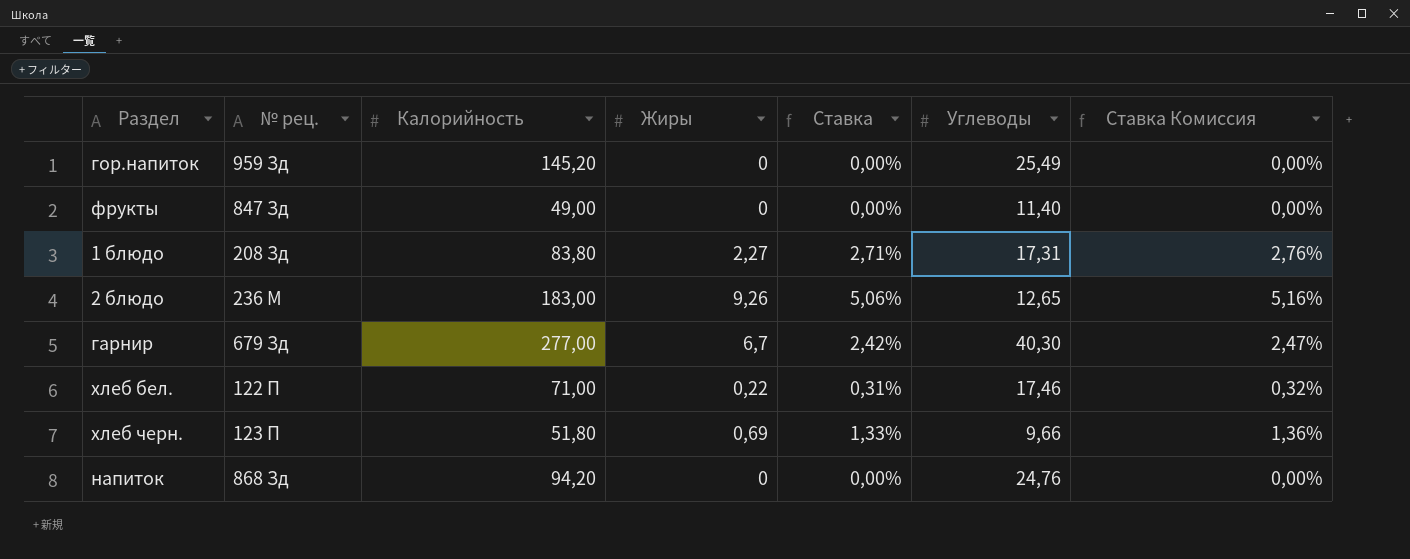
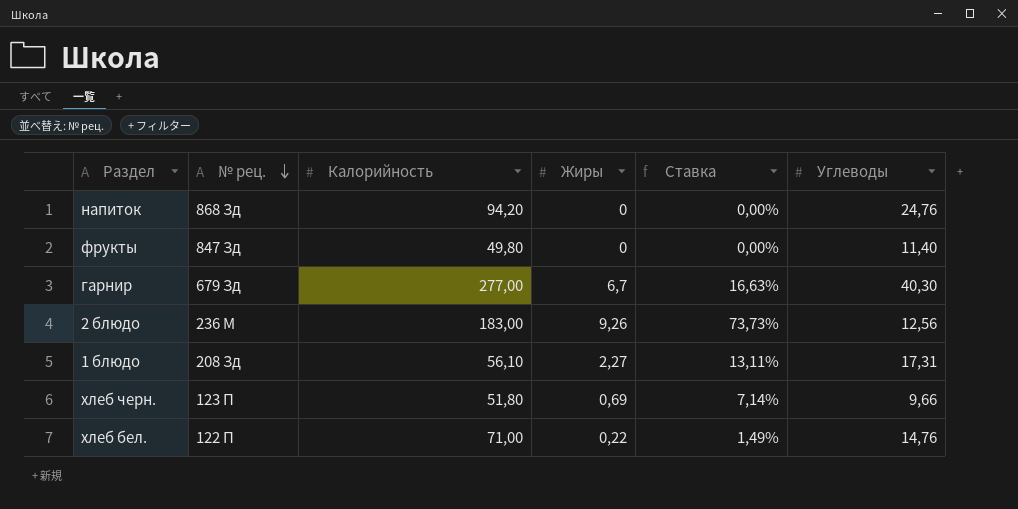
row order: none -> № рец. descending
column Ставка Комиссия | formula: [Ставка] * 1,02 -> none
column Ставка | formula: [Жиры] / [Калорийность] -> [Жиры] / [Углеводы]
row гор.напиток: 959 Зд | 145,20 | 0 | 0,00% | 25,49 | 0,00% -> none
фрукты | Калорийность: 49,00 -> 49,80
2 блюдо | Углеводы: 12,65 -> 12,56
1 блюдо | Калорийность: 83,80 -> 56,10
хлеб бел. | Углеводы: 17,46 -> 14,76

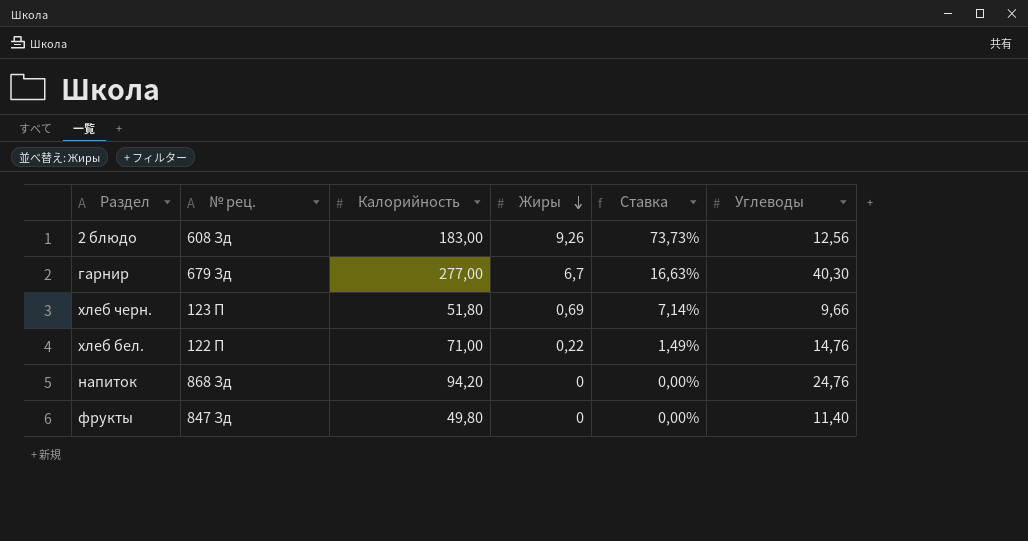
row order: № рец. descending -> Жиры descending
row 1 блюдо: 208 Зд | 56,10 | 2,27 | 13,11% | 17,31 -> none
2 блюдо | № рец.: 236 М -> 608 Зд

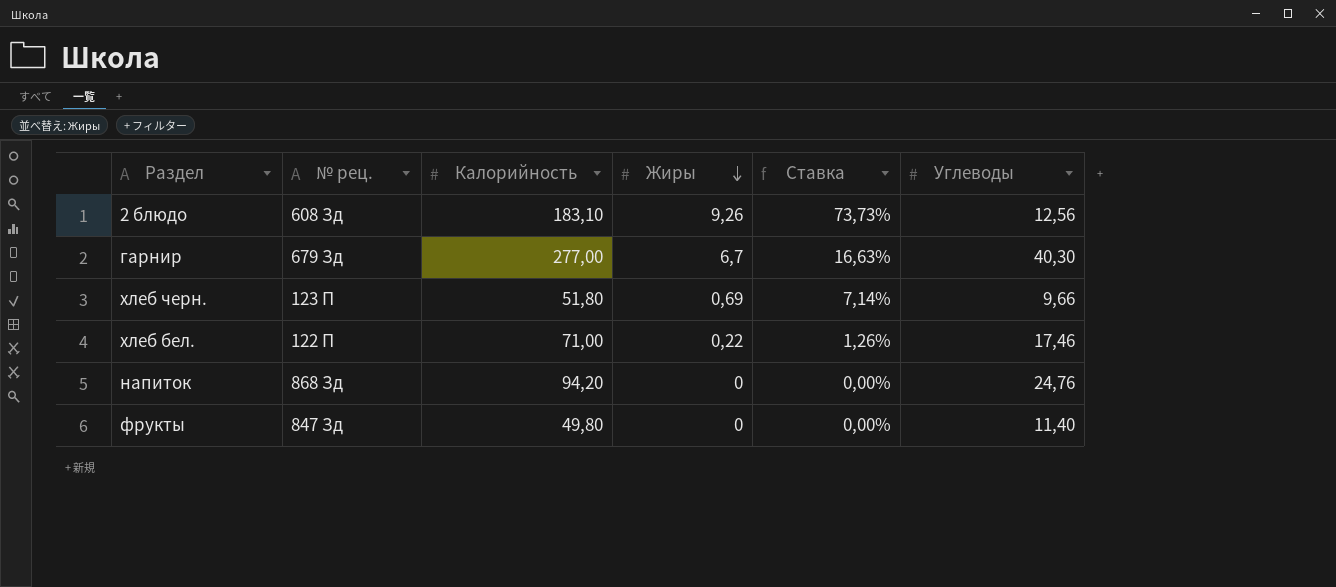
2 блюдо | Калорийность: 183,00 -> 183,10
хлеб бел. | Ставка: 1,49% -> 1,26%
хлеб бел. | Углеводы: 14,76 -> 17,46

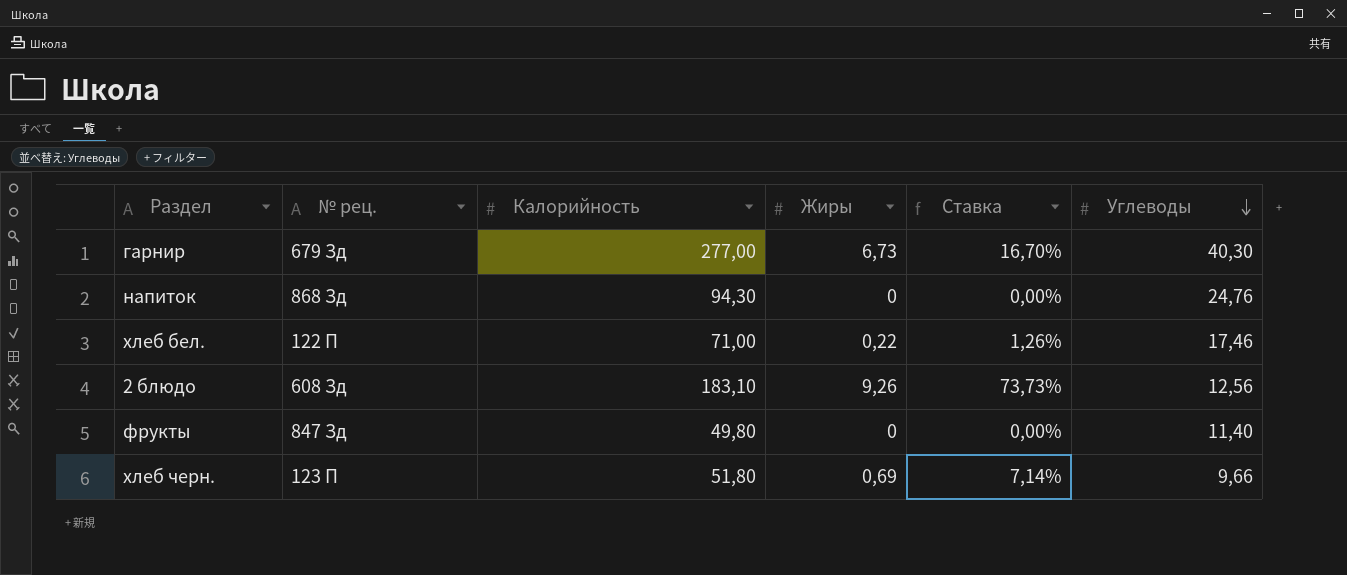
row order: Жиры descending -> Углеводы descending
гарнир | Жиры: 6,7 -> 6,73
гарнир | Ставка: 16,63% -> 16,70%
напиток | Калорийность: 94,20 -> 94,30

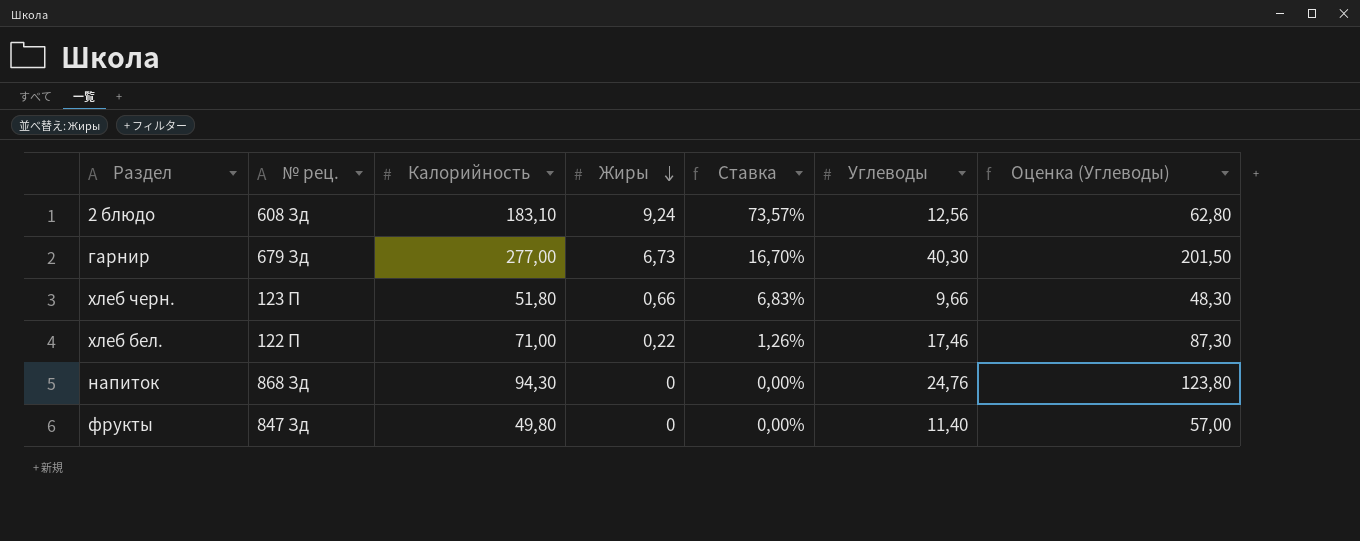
row order: Углеводы descending -> Жиры descending
column Оценка (Углеводы) | formula: none -> [Углеводы] * 5
2 блюдо | Жиры: 9,26 -> 9,24
2 блюдо | Ставка: 73,73% -> 73,57%
хлеб черн. | Жиры: 0,69 -> 0,66
хлеб черн. | Ставка: 7,14% -> 6,83%

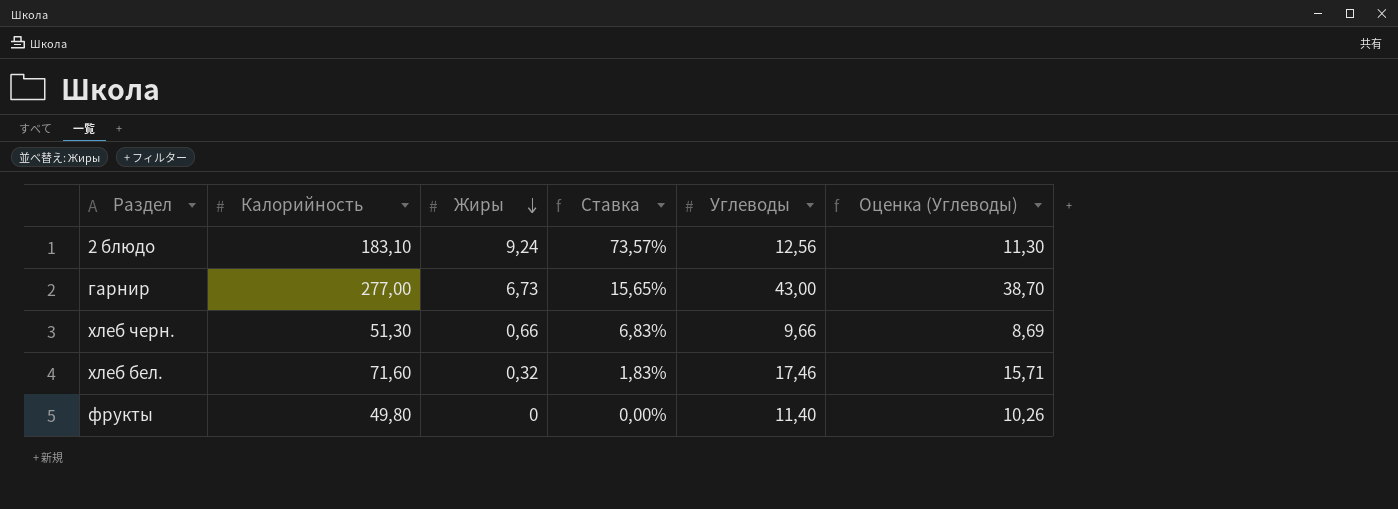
column № рец. | position: 2 -> none
column Оценка (Углеводы) | formula: [Углеводы] * 5 -> [Углеводы] * 0,9
row напиток: 868 Зд | 94,30 | 0 | 0,00% | 24,76 | 123,80 -> none
гарнир | Ставка: 16,70% -> 15,65%
гарнир | Углеводы: 40,30 -> 43,00
хлеб черн. | Калорийность: 51,80 -> 51,30
хлеб бел. | Калорийность: 71,00 -> 71,60
хлеб бел. | Жиры: 0,22 -> 0,32
хлеб бел. | Ставка: 1,26% -> 1,83%

